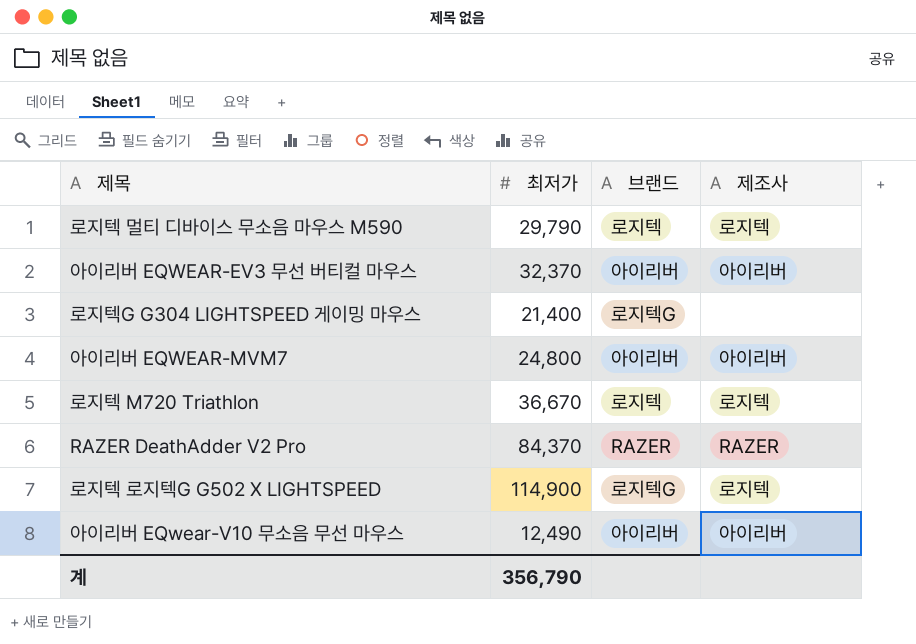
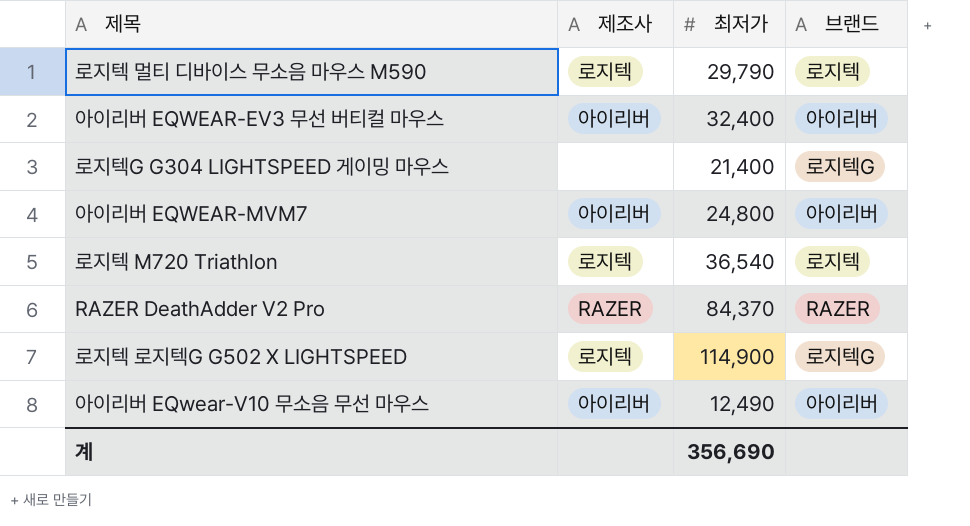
column 제조사 | position: 4 -> 2
아이리버 EQWEAR-EV3 무선 버티컬 마우스 | 최저가: 32,370 -> 32,400
로지텍 M720 Triathlon | 최저가: 36,670 -> 36,540
계 | 최저가: 356,790 -> 356,690

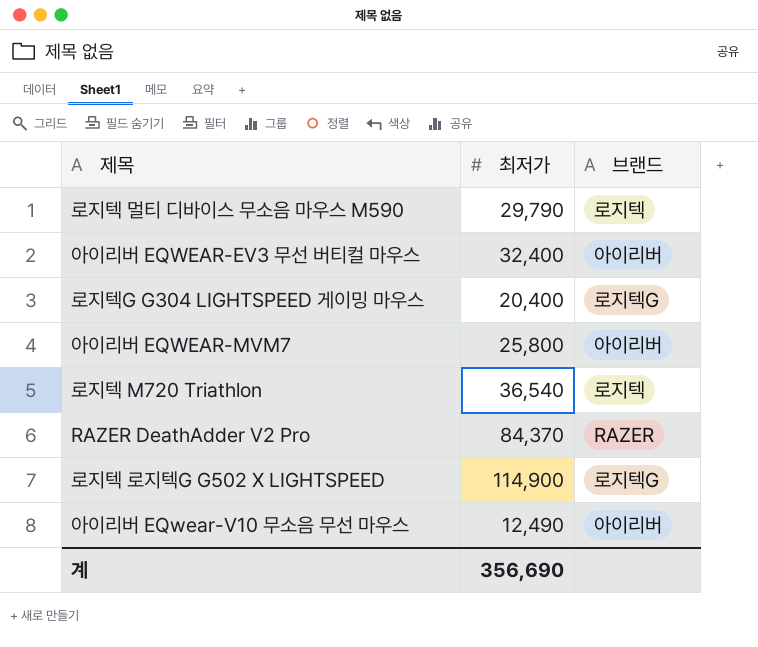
column 제조사 | position: 2 -> none
로지텍G G304 LIGHTSPEED 게이밍 마우스 | 최저가: 21,400 -> 20,400
아이리버 EQWEAR-MVM7 | 최저가: 24,800 -> 25,800

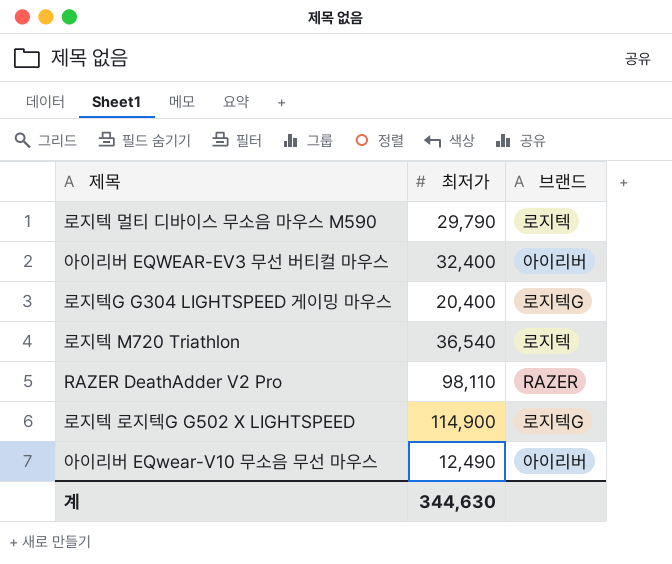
row 아이리버 EQWEAR-MVM7: 25,800 | 아이리버 -> none
RAZER DeathAdder V2 Pro | 최저가: 84,370 -> 98,110
계 | 최저가: 356,690 -> 344,630

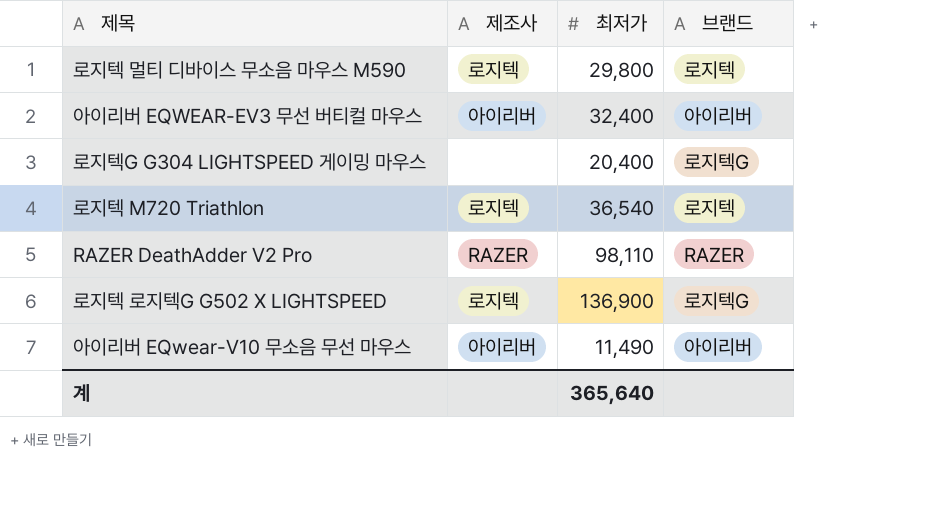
column 제조사 | position: none -> 2
로지텍 멀티 디바이스 무소음 마우스 M590 | 최저가: 29,790 -> 29,800
로지텍 로지텍G G502 X LIGHTSPEED | 최저가: 114,900 -> 136,900
아이리버 EQwear-V10 무소음 무선 마우스 | 최저가: 12,490 -> 11,490
계 | 최저가: 344,630 -> 365,640

